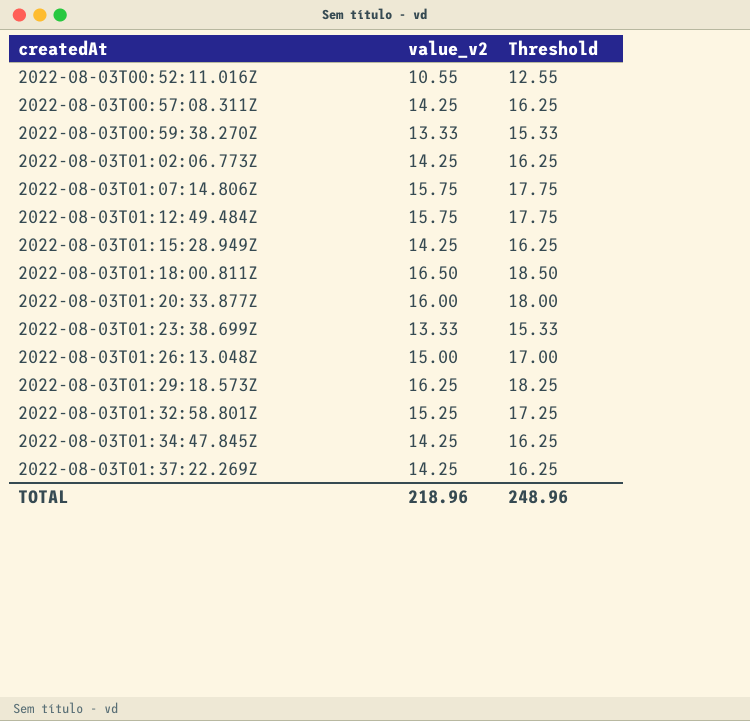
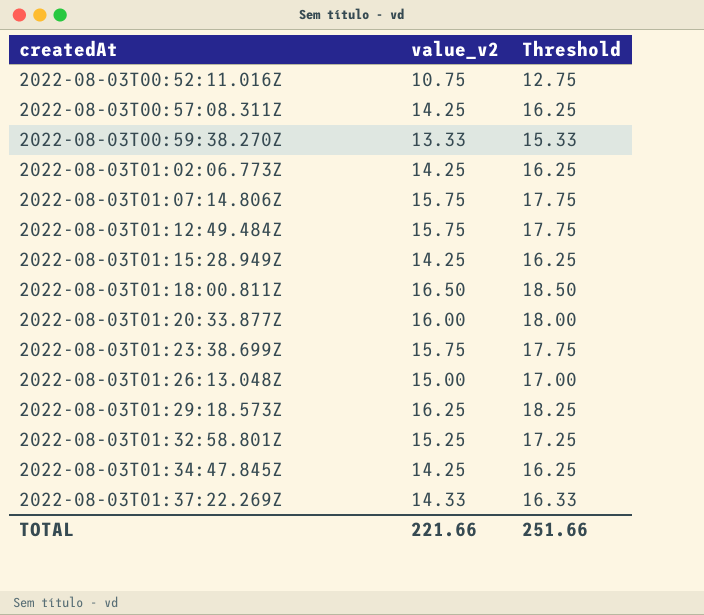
2022-08-03T00:52:11.016Z | value_v2: 10.55 -> 10.75
2022-08-03T00:52:11.016Z | Threshold: 12.55 -> 12.75
2022-08-03T01:23:38.699Z | value_v2: 13.33 -> 15.75
2022-08-03T01:23:38.699Z | Threshold: 15.33 -> 17.75
2022-08-03T01:37:22.269Z | value_v2: 14.25 -> 14.33
2022-08-03T01:37:22.269Z | Threshold: 16.25 -> 16.33
TOTAL | value_v2: 218.96 -> 221.66
TOTAL | Threshold: 248.96 -> 251.66

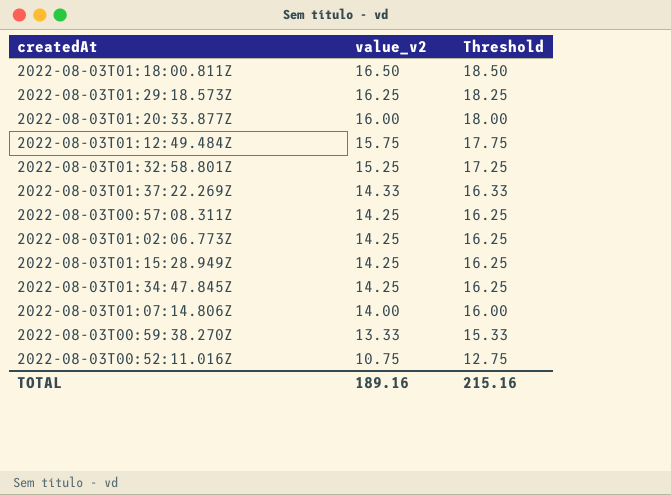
row order: createdAt ascending -> value_v2 descending
row 2022-08-03T01:23:38.699Z: 15.75 | 17.75 -> none
row 2022-08-03T01:26:13.048Z: 15.00 | 17.00 -> none
2022-08-03T01:07:14.806Z | value_v2: 15.75 -> 14.00
2022-08-03T01:07:14.806Z | Threshold: 17.75 -> 16.00
TOTAL | value_v2: 221.66 -> 189.16
TOTAL | Threshold: 251.66 -> 215.16

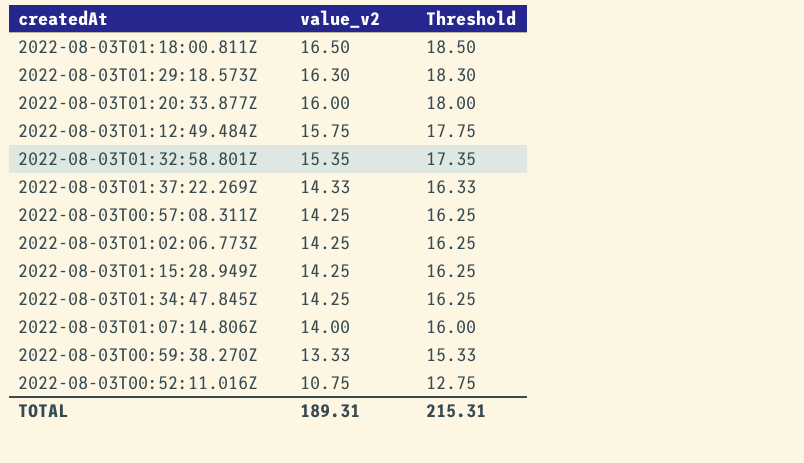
2022-08-03T01:29:18.573Z | value_v2: 16.25 -> 16.30
2022-08-03T01:29:18.573Z | Threshold: 18.25 -> 18.30
2022-08-03T01:32:58.801Z | value_v2: 15.25 -> 15.35
2022-08-03T01:32:58.801Z | Threshold: 17.25 -> 17.35
TOTAL | value_v2: 189.16 -> 189.31
TOTAL | Threshold: 215.16 -> 215.31

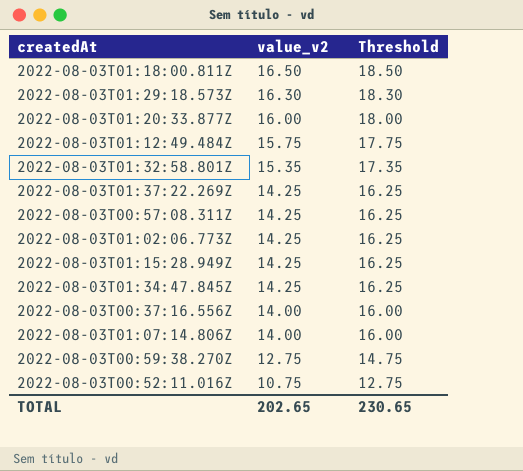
2022-08-03T01:37:22.269Z | value_v2: 14.33 -> 14.25
2022-08-03T01:37:22.269Z | Threshold: 16.33 -> 16.25
row 2022-08-03T00:37:16.556Z: none -> 14.00 | 16.00
2022-08-03T00:59:38.270Z | value_v2: 13.33 -> 12.75
2022-08-03T00:59:38.270Z | Threshold: 15.33 -> 14.75
TOTAL | value_v2: 189.31 -> 202.65
TOTAL | Threshold: 215.31 -> 230.65

